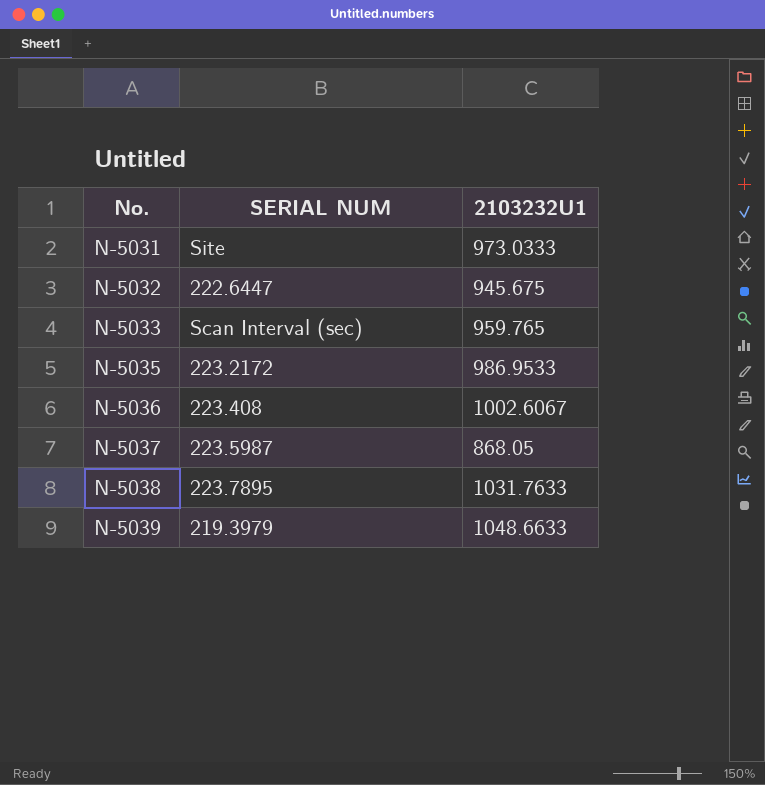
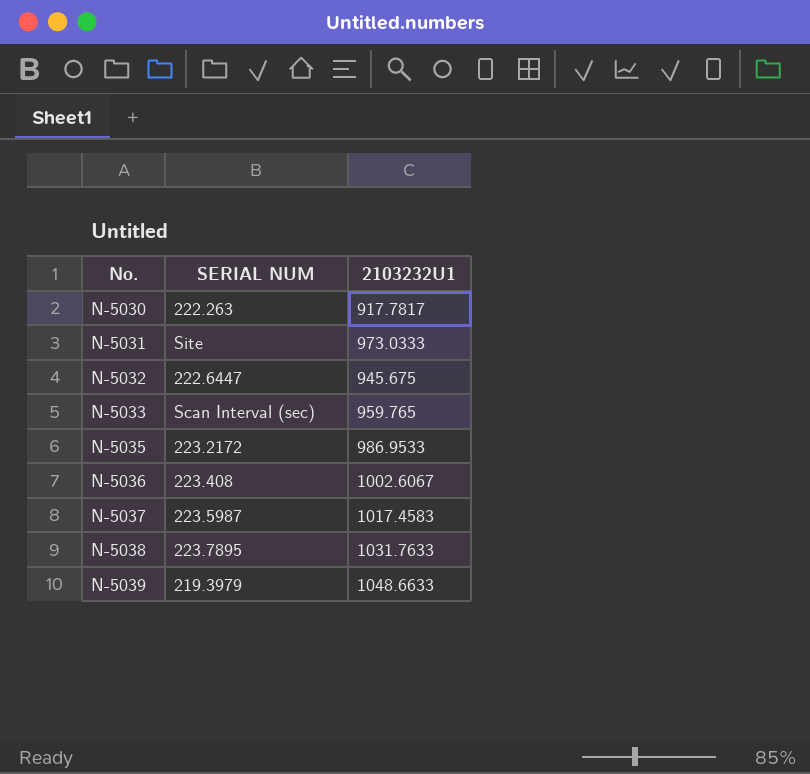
row N-5030: none -> 222.263 | 917.7817
N-5037 | 2103232U1: 868.05 -> 1017.4583

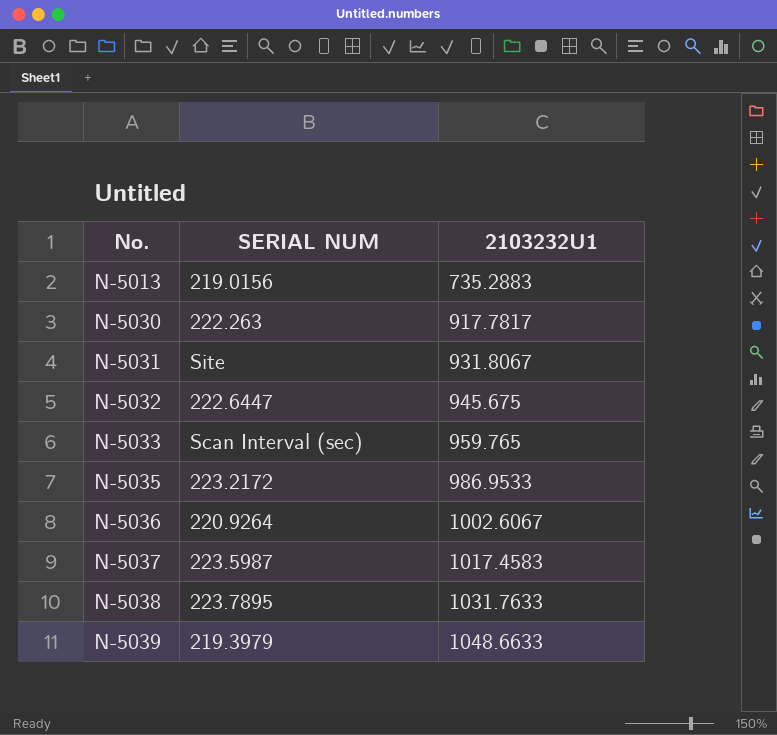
row N-5013: none -> 219.0156 | 735.2883
N-5031 | 2103232U1: 973.0333 -> 931.8067
N-5036 | SERIAL NUM: 223.408 -> 220.9264

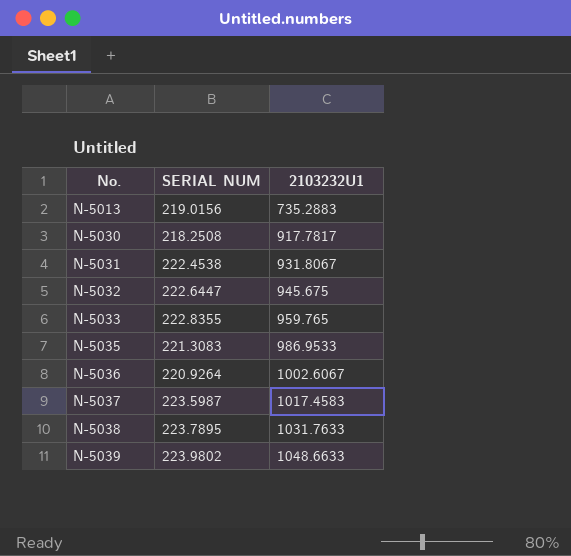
N-5030 | SERIAL NUM: 222.263 -> 218.2508
N-5031 | SERIAL NUM: Site -> 222.4538
N-5033 | SERIAL NUM: Scan Interval (sec) -> 222.8355
N-5035 | SERIAL NUM: 223.2172 -> 221.3083
N-5039 | SERIAL NUM: 219.3979 -> 223.9802

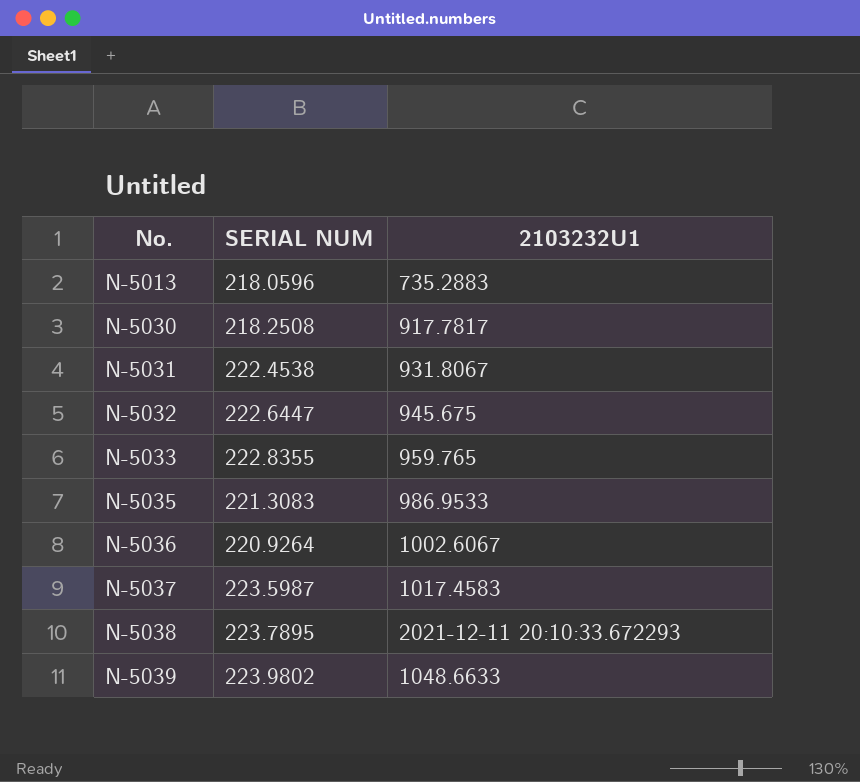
N-5013 | SERIAL NUM: 219.0156 -> 218.0596
N-5038 | 2103232U1: 1031.7633 -> 2021-12-11 20:10:33.672293

